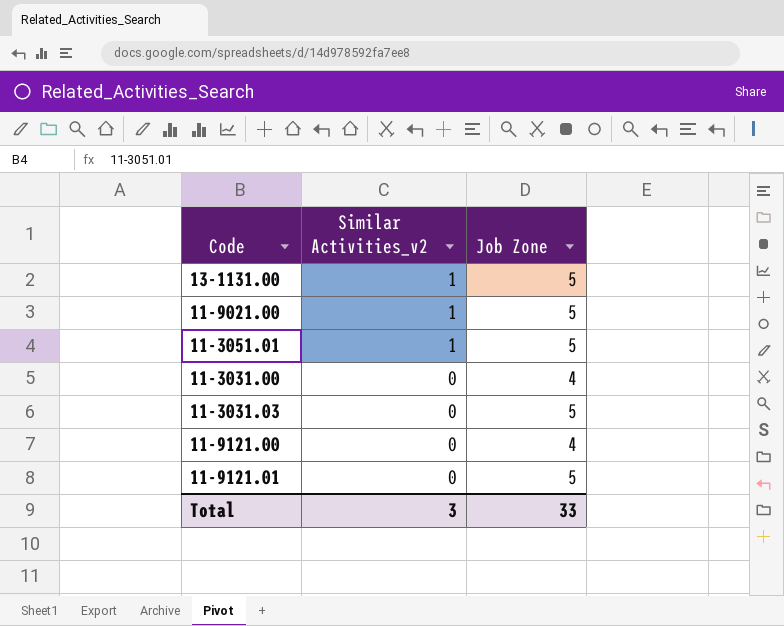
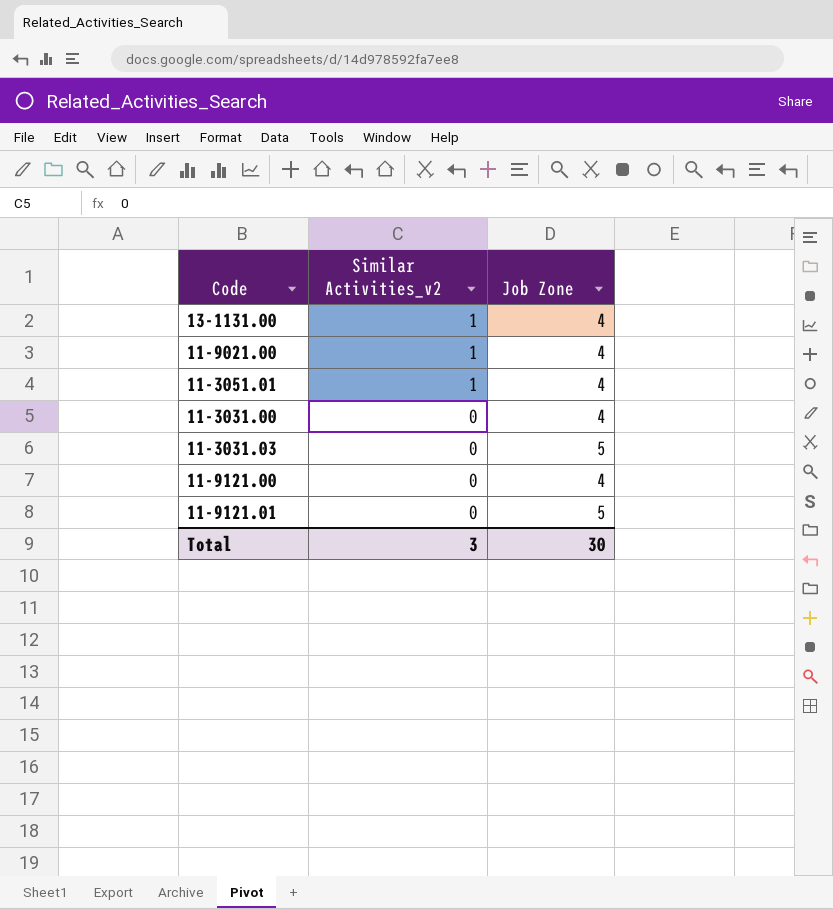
13-1131.00 | Job Zone: 5 -> 4
11-9021.00 | Job Zone: 5 -> 4
11-3051.01 | Job Zone: 5 -> 4
Total | Job Zone: 33 -> 30

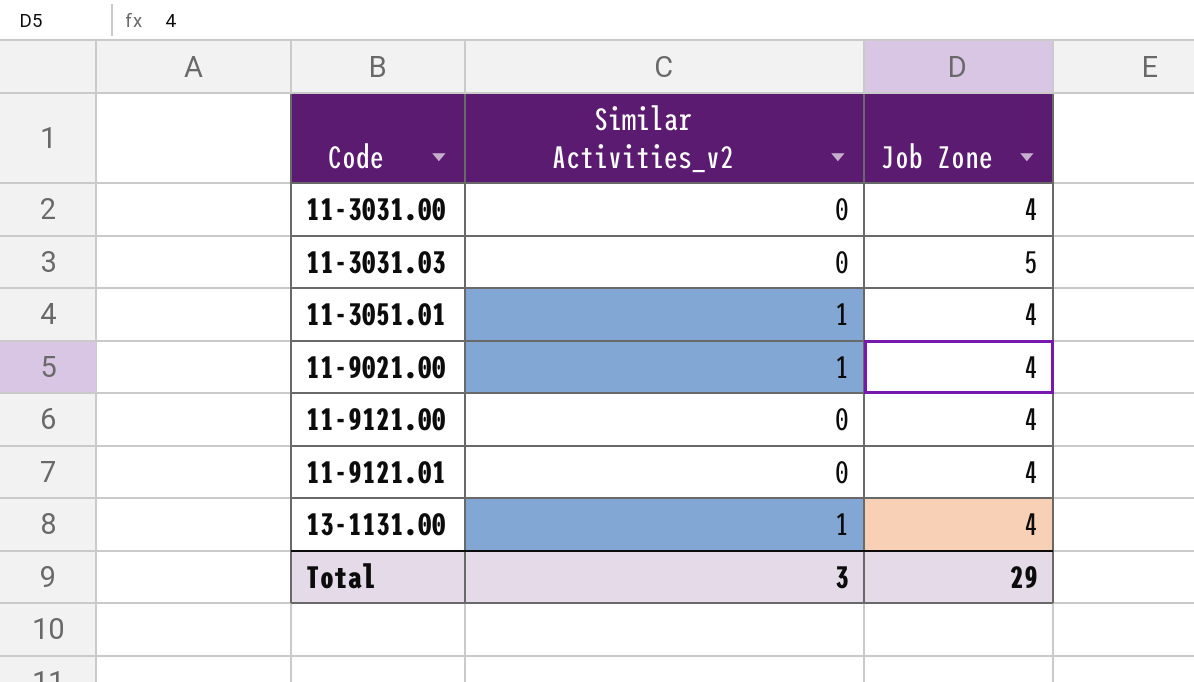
row order: Similar Activities_v2 descending -> Code ascending
11-9121.01 | Job Zone: 5 -> 4
Total | Job Zone: 30 -> 29

